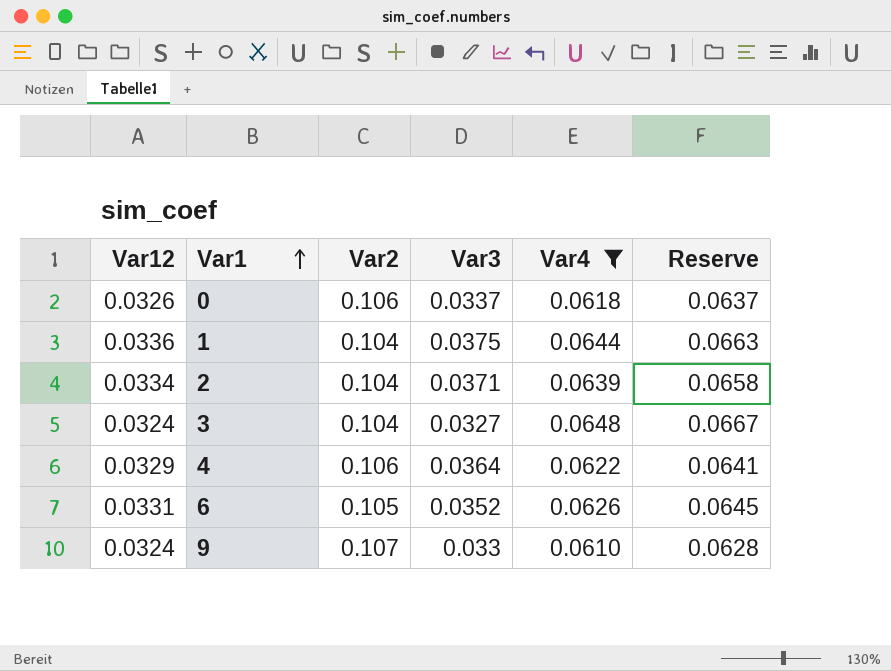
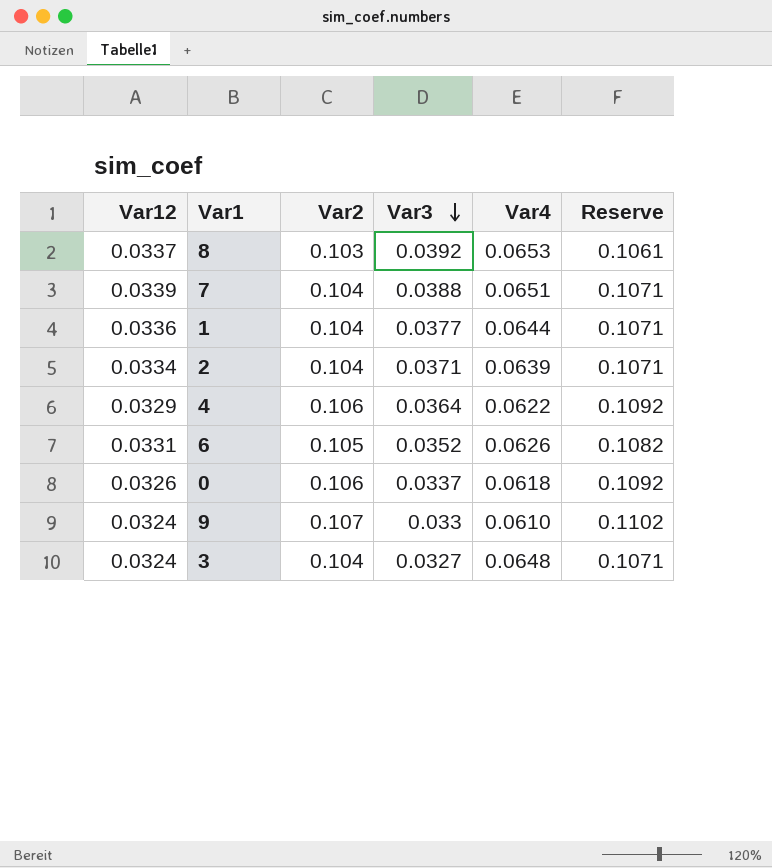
filter: Var4 <= 0.0648 -> none
row order: Var1 ascending -> Var3 descending
column Reserve | formula: [Var4] * 1.03 -> [Var2] * 1.03
1 | Var3: 0.0375 -> 0.0377

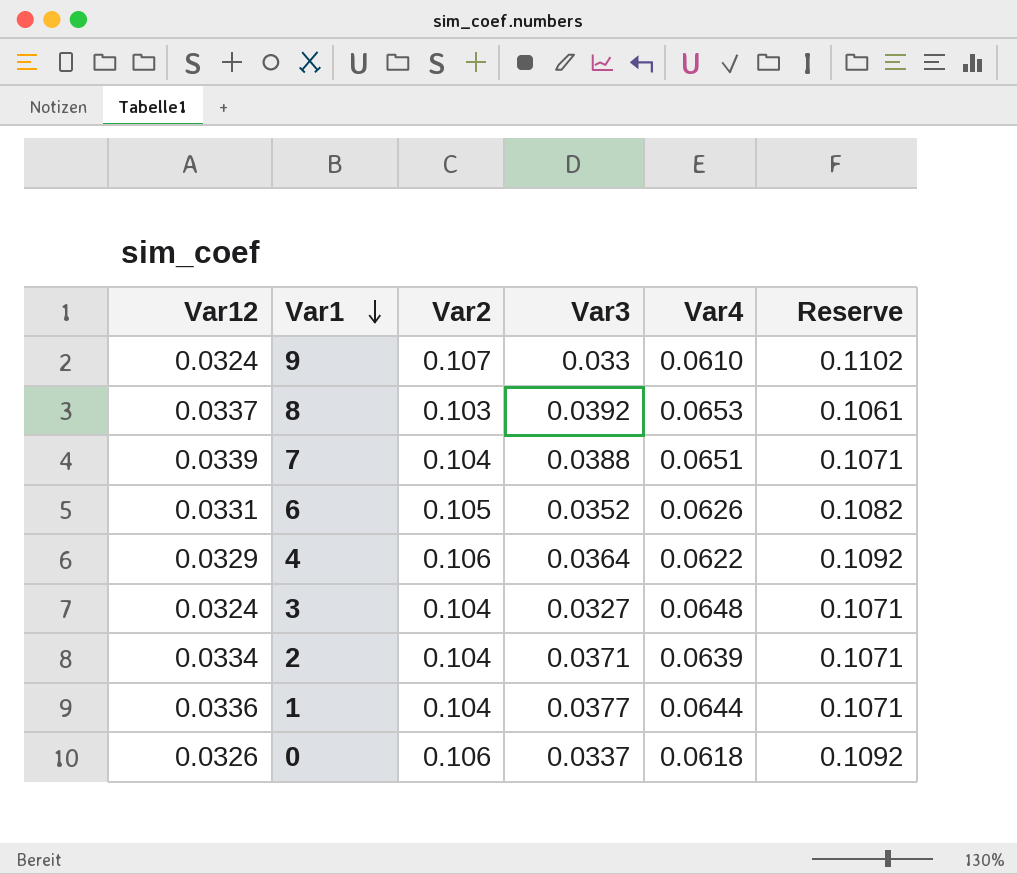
row order: Var3 descending -> Var1 descending

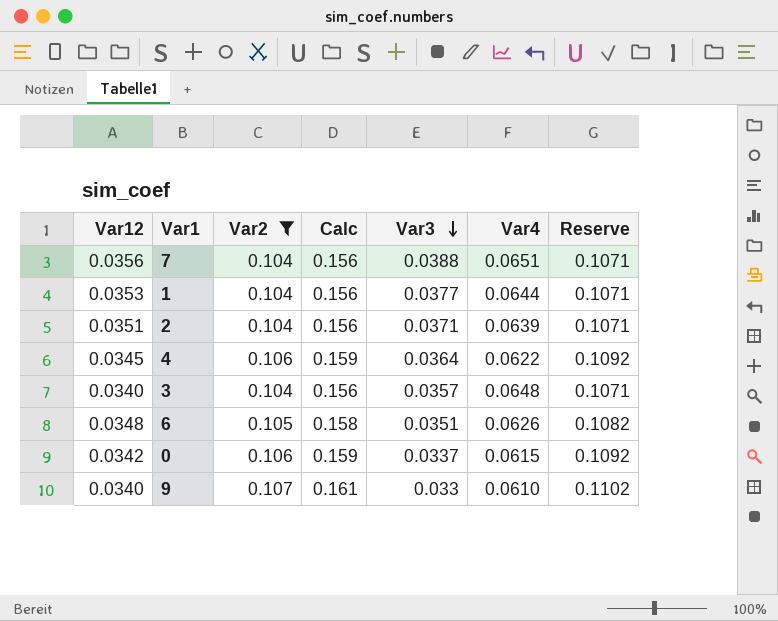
filter: none -> Var2 != 0.103
row order: Var1 descending -> Var3 descending
column Calc | formula: none -> [Var2] * 1.5
7 | Var12: 0.0339 -> 0.0356
1 | Var12: 0.0336 -> 0.0353
2 | Var12: 0.0334 -> 0.0351
4 | Var12: 0.0329 -> 0.0345
3 | Var12: 0.0324 -> 0.0340
3 | Var3: 0.0327 -> 0.0357
6 | Var12: 0.0331 -> 0.0348
6 | Var3: 0.0352 -> 0.0351
0 | Var12: 0.0326 -> 0.0342
0 | Var4: 0.0618 -> 0.0615
9 | Var12: 0.0324 -> 0.0340

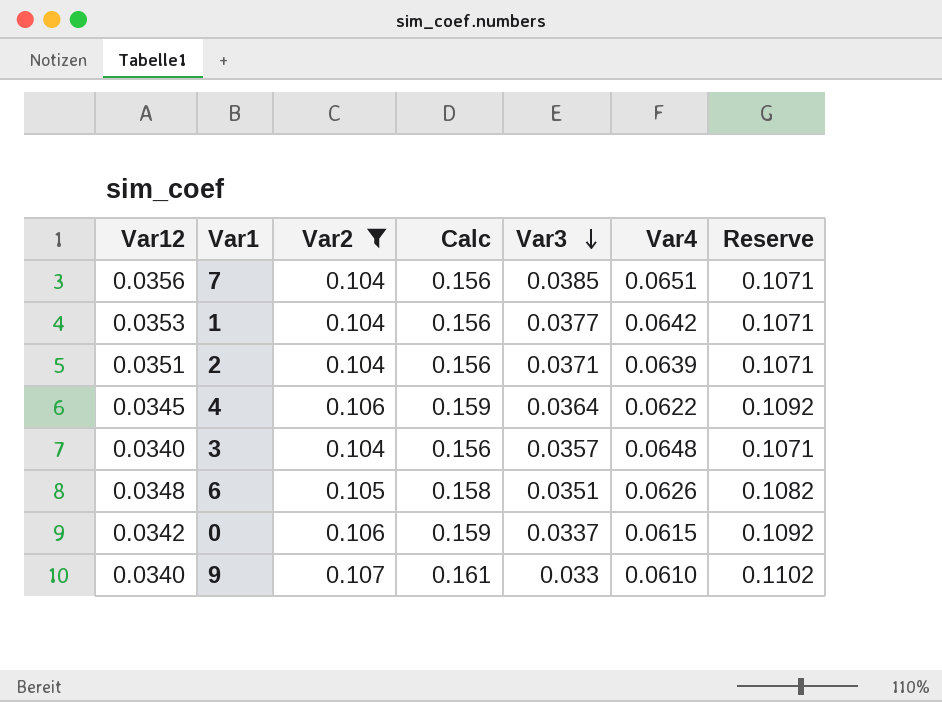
7 | Var3: 0.0388 -> 0.0385
1 | Var4: 0.0644 -> 0.0642

